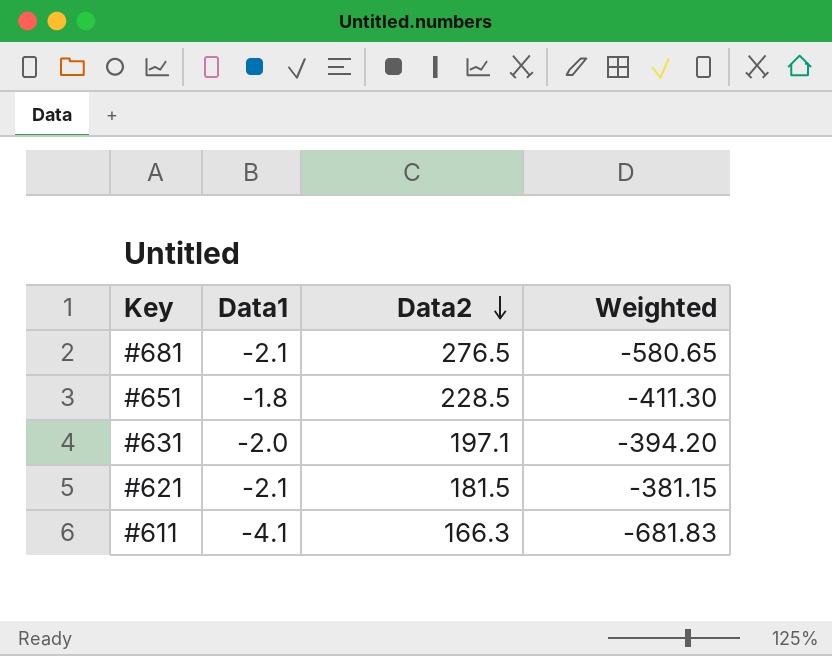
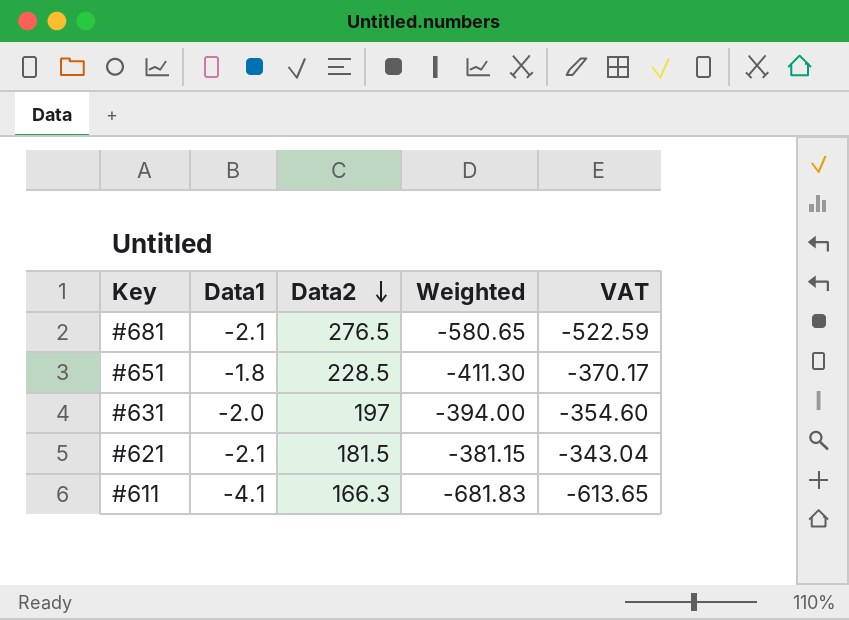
column VAT | formula: none -> [Weighted] * 0.9
#631 | Data2: 197.1 -> 197
#631 | Weighted: -394.20 -> -394.00

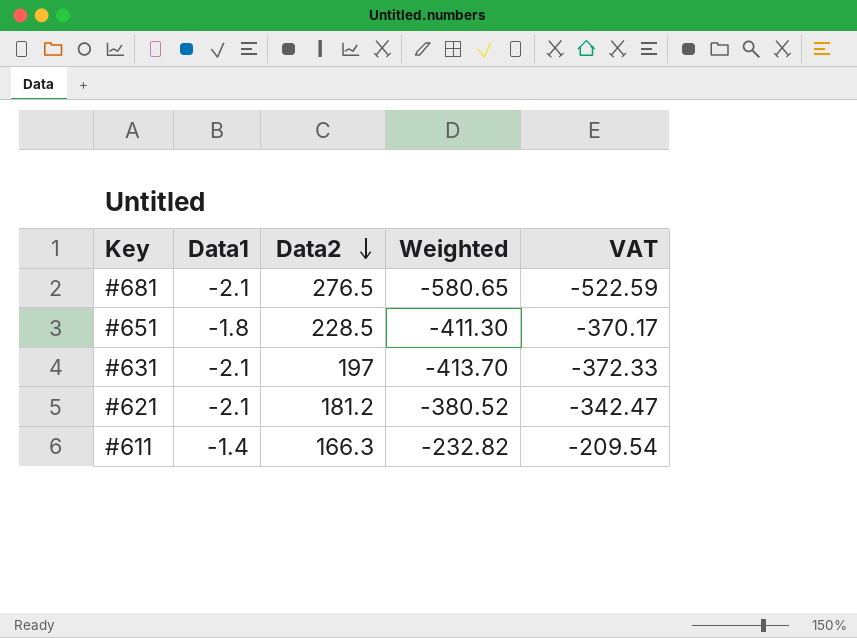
#631 | Data1: -2.0 -> -2.1
#631 | Weighted: -394.00 -> -413.70
#631 | VAT: -354.60 -> -372.33
#621 | Data2: 181.5 -> 181.2
#621 | Weighted: -381.15 -> -380.52
#621 | VAT: -343.04 -> -342.47
#611 | Data1: -4.1 -> -1.4
#611 | Weighted: -681.83 -> -232.82
#611 | VAT: -613.65 -> -209.54

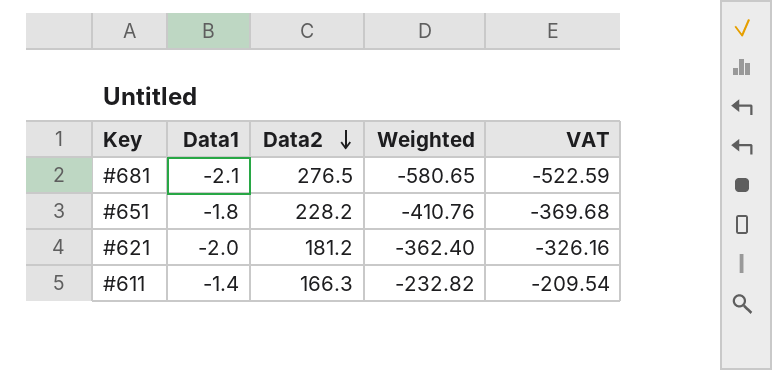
row #631: -2.1 | 197 | -413.70 | -372.33 -> none
#651 | Data2: 228.5 -> 228.2
#651 | Weighted: -411.30 -> -410.76
#651 | VAT: -370.17 -> -369.68
#621 | Data1: -2.1 -> -2.0
#621 | Weighted: -380.52 -> -362.40
#621 | VAT: -342.47 -> -326.16

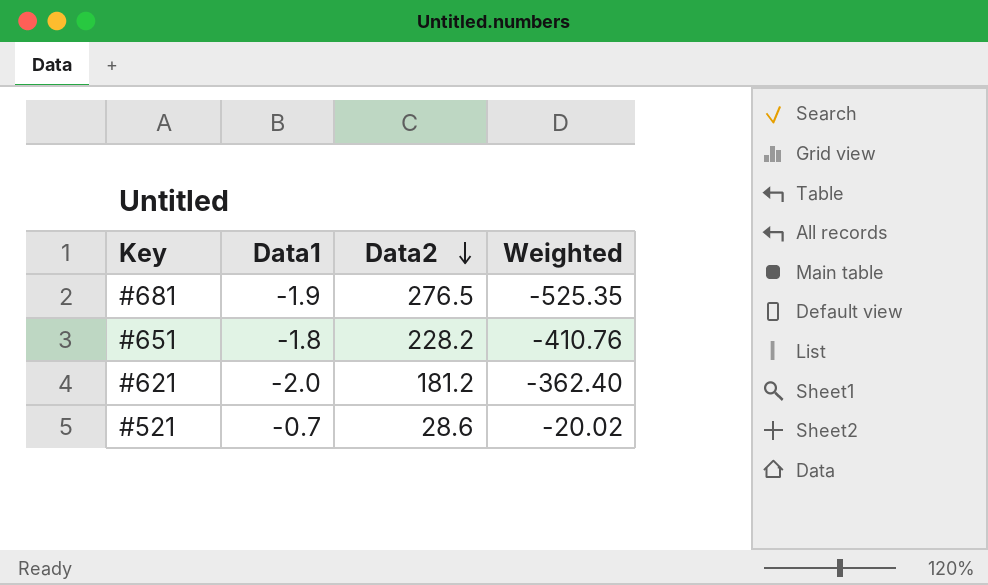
column VAT | formula: [Weighted] * 0.9 -> none
row #611: -1.4 | 166.3 | -232.82 | -209.54 -> none
#681 | Data1: -2.1 -> -1.9
#681 | Weighted: -580.65 -> -525.35
row #521: none -> -0.7 | 28.6 | -20.02

